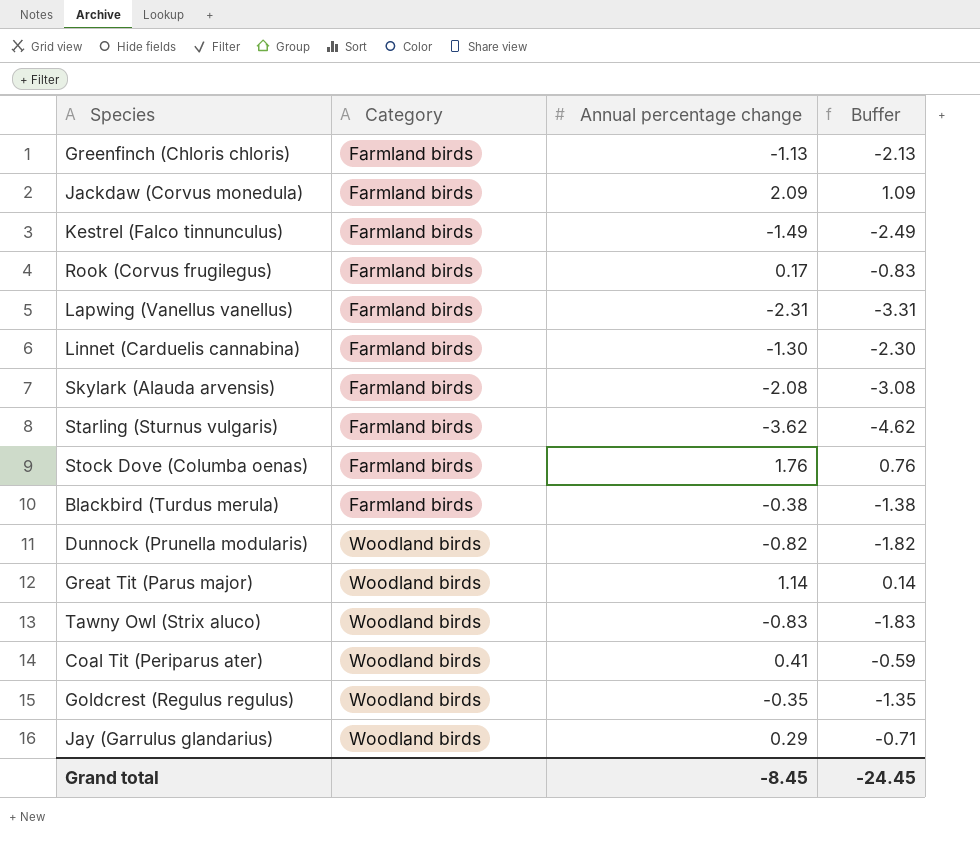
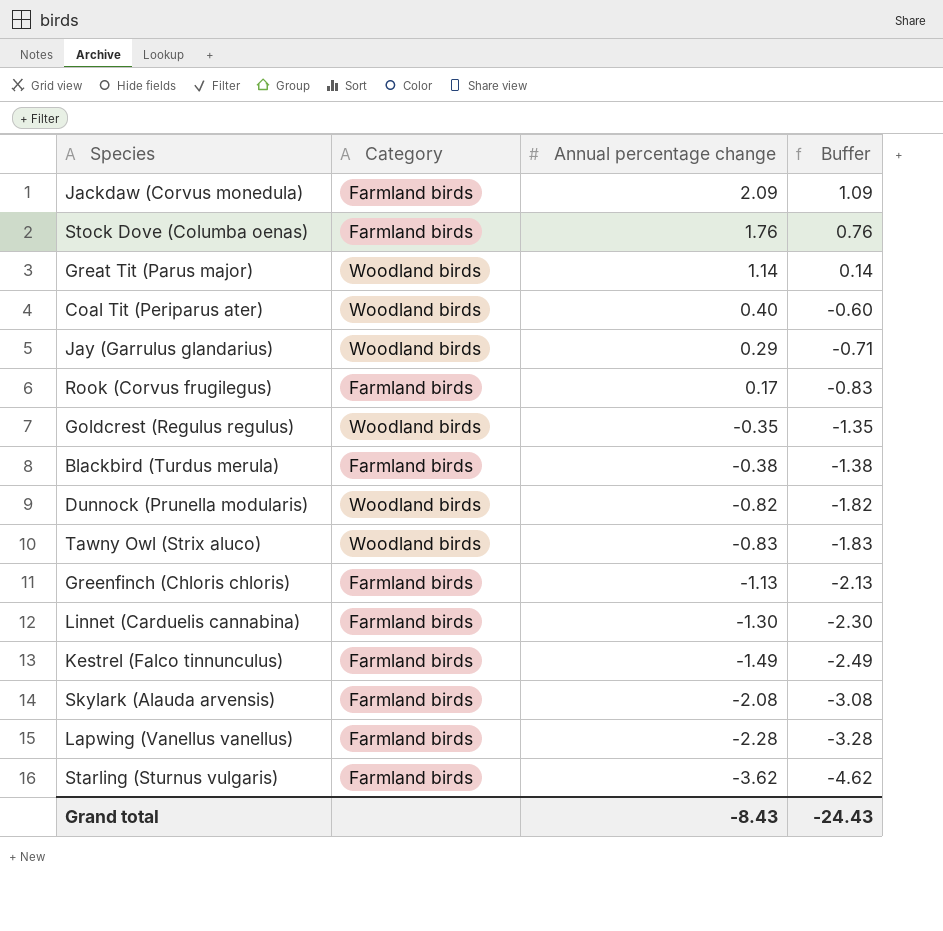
row order: Category ascending -> Annual percentage change descending
Coal Tit (Periparus ater) | Annual percentage change: 0.41 -> 0.40
Coal Tit (Periparus ater) | Buffer: -0.59 -> -0.60
Lapwing (Vanellus vanellus) | Annual percentage change: -2.31 -> -2.28
Lapwing (Vanellus vanellus) | Buffer: -3.31 -> -3.28
Grand total | Annual percentage change: -8.45 -> -8.43
Grand total | Buffer: -24.45 -> -24.43

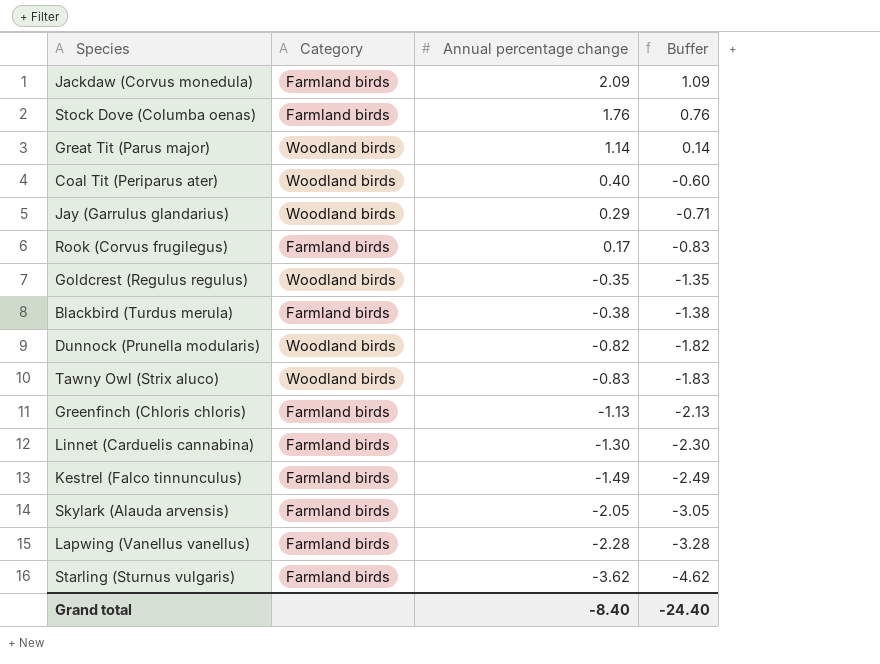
Skylark (Alauda arvensis) | Annual percentage change: -2.08 -> -2.05
Skylark (Alauda arvensis) | Buffer: -3.08 -> -3.05
Grand total | Annual percentage change: -8.43 -> -8.40
Grand total | Buffer: -24.43 -> -24.40

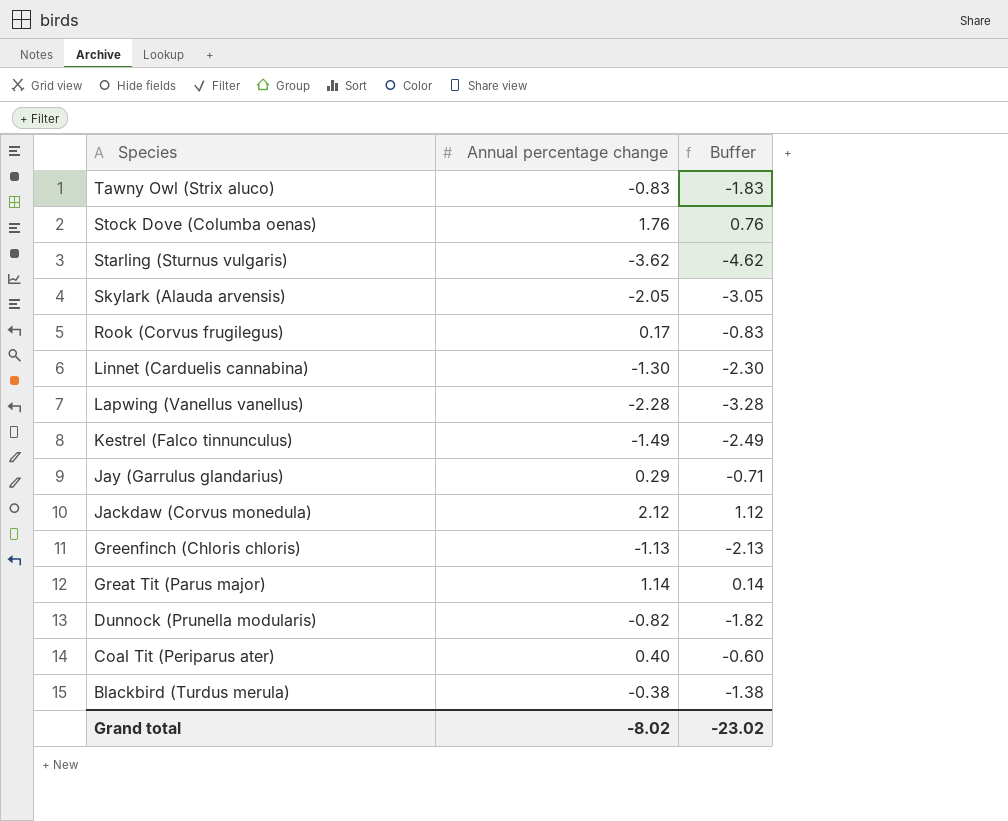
row order: Annual percentage change descending -> Species descending
column Category | position: 2 -> none
row Goldcrest (Regulus regulus): Woodland birds | -0.35 | -1.35 -> none
Jackdaw (Corvus monedula) | Annual percentage change: 2.09 -> 2.12
Jackdaw (Corvus monedula) | Buffer: 1.09 -> 1.12
Grand total | Annual percentage change: -8.40 -> -8.02
Grand total | Buffer: -24.40 -> -23.02

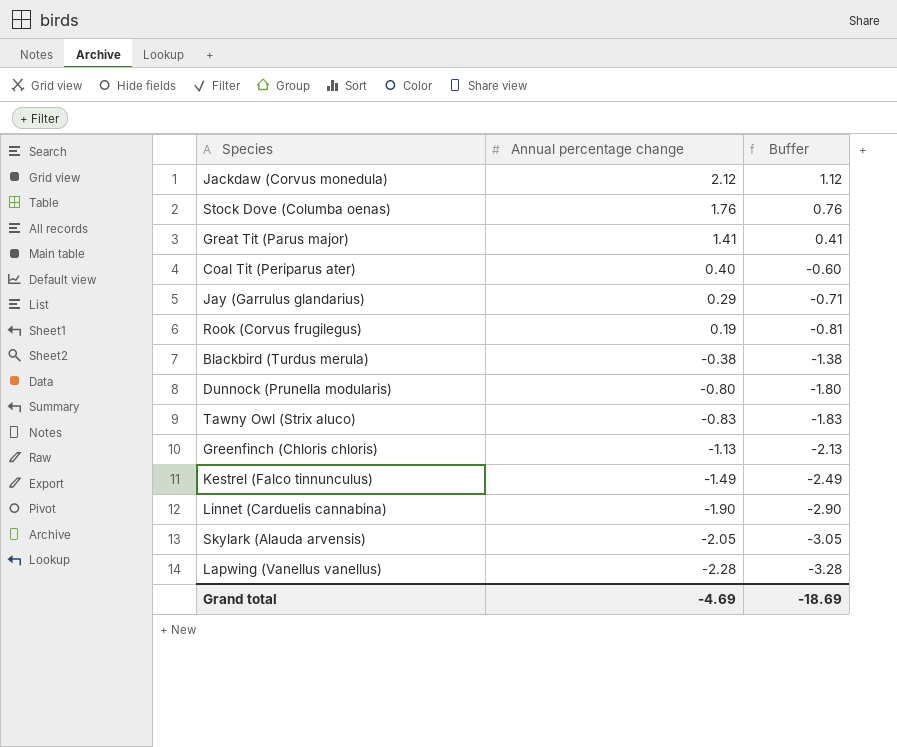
row order: Species descending -> Annual percentage change descending
row Starling (Sturnus vulgaris): -3.62 | -4.62 -> none
Great Tit (Parus major) | Annual percentage change: 1.14 -> 1.41
Great Tit (Parus major) | Buffer: 0.14 -> 0.41
Rook (Corvus frugilegus) | Annual percentage change: 0.17 -> 0.19
Rook (Corvus frugilegus) | Buffer: -0.83 -> -0.81
Dunnock (Prunella modularis) | Annual percentage change: -0.82 -> -0.80
Dunnock (Prunella modularis) | Buffer: -1.82 -> -1.80
Linnet (Carduelis cannabina) | Annual percentage change: -1.30 -> -1.90
Linnet (Carduelis cannabina) | Buffer: -2.30 -> -2.90
Grand total | Annual percentage change: -8.02 -> -4.69
Grand total | Buffer: -23.02 -> -18.69

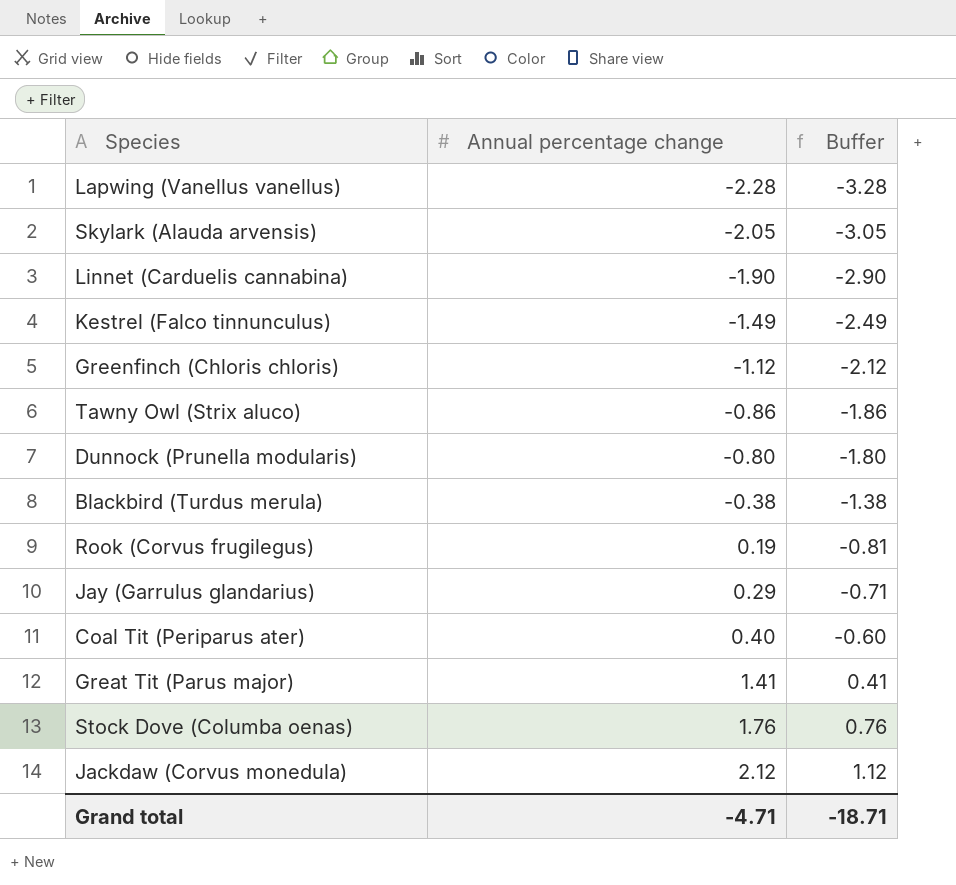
row order: Annual percentage change descending -> Annual percentage change ascending
Greenfinch (Chloris chloris) | Annual percentage change: -1.13 -> -1.12
Greenfinch (Chloris chloris) | Buffer: -2.13 -> -2.12
Tawny Owl (Strix aluco) | Annual percentage change: -0.83 -> -0.86
Tawny Owl (Strix aluco) | Buffer: -1.83 -> -1.86
Grand total | Annual percentage change: -4.69 -> -4.71
Grand total | Buffer: -18.69 -> -18.71

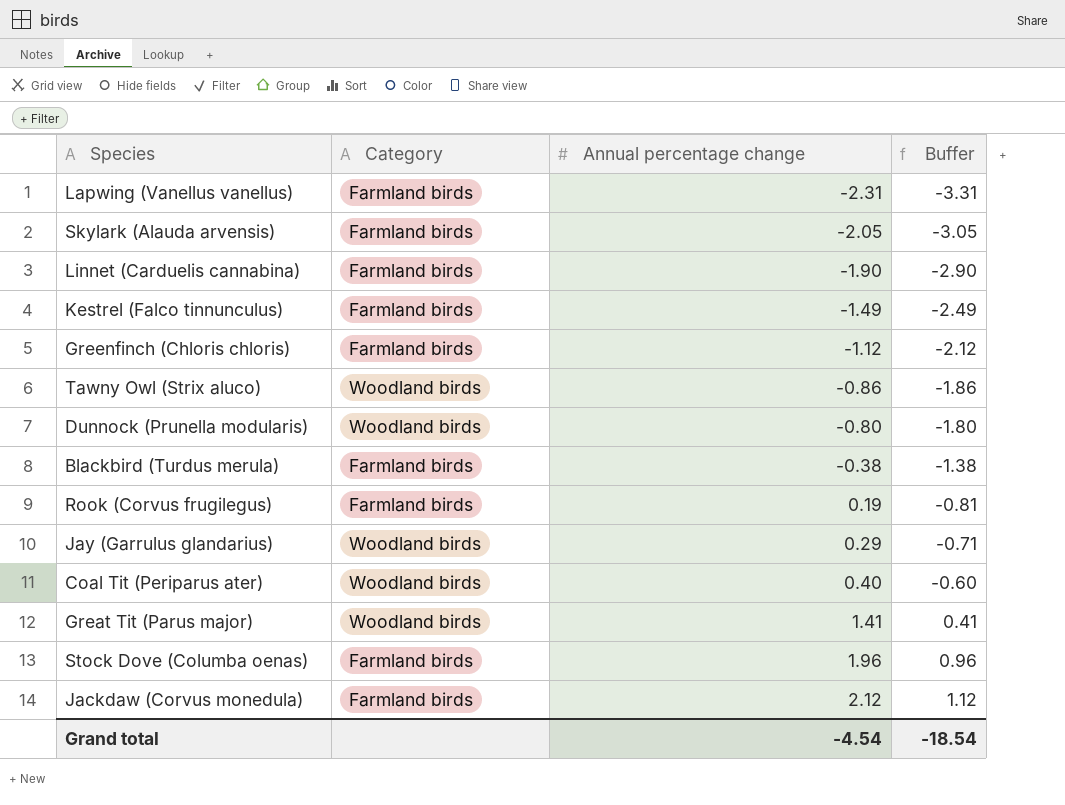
column Category | position: none -> 2
Lapwing (Vanellus vanellus) | Annual percentage change: -2.28 -> -2.31
Lapwing (Vanellus vanellus) | Buffer: -3.28 -> -3.31
Stock Dove (Columba oenas) | Annual percentage change: 1.76 -> 1.96
Stock Dove (Columba oenas) | Buffer: 0.76 -> 0.96
Grand total | Annual percentage change: -4.71 -> -4.54
Grand total | Buffer: -18.71 -> -18.54

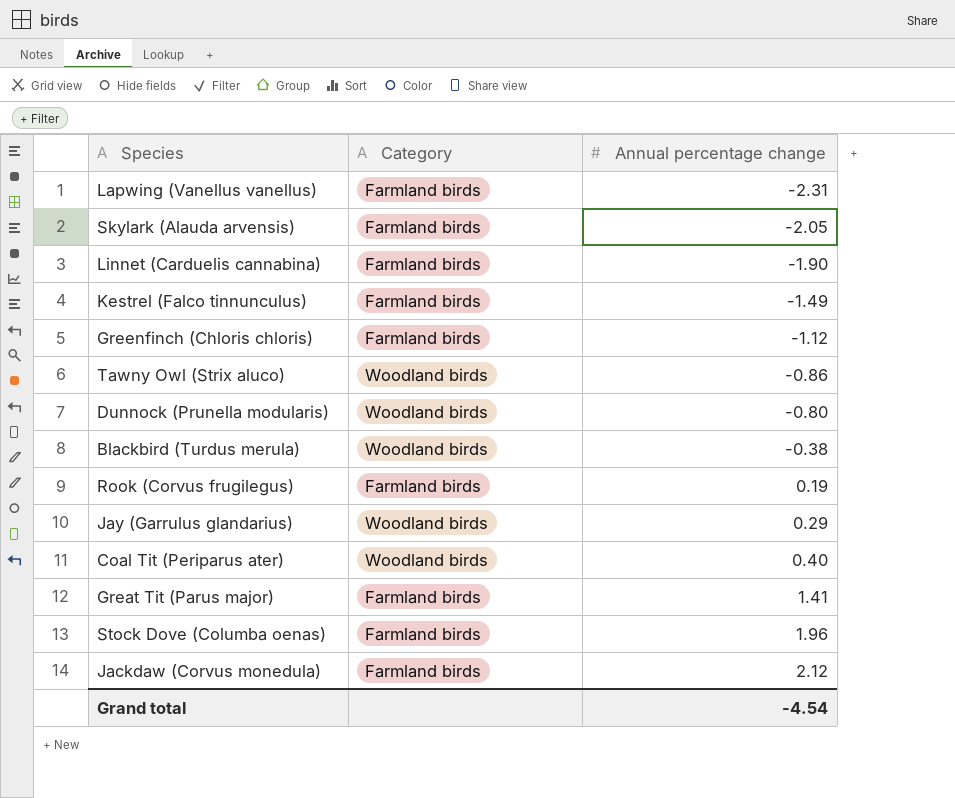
column Buffer | formula: [Annual percentage change] - 1 -> none
Blackbird (Turdus merula) | Category: Farmland birds -> Woodland birds
Great Tit (Parus major) | Category: Woodland birds -> Farmland birds

